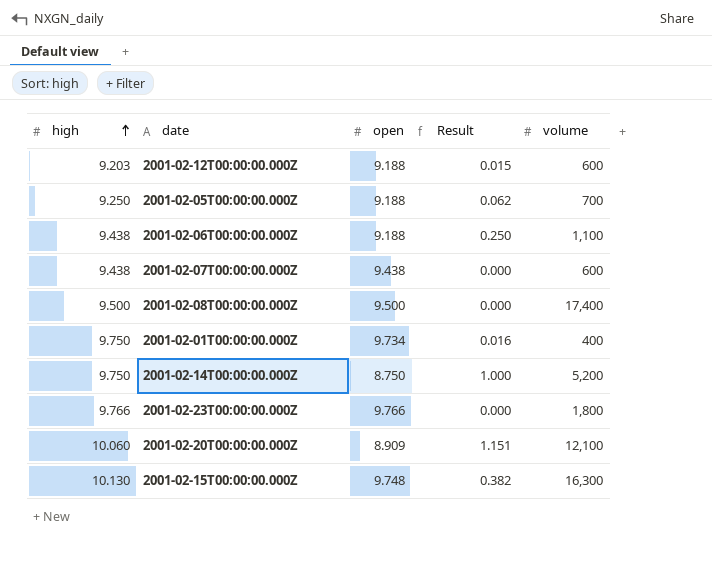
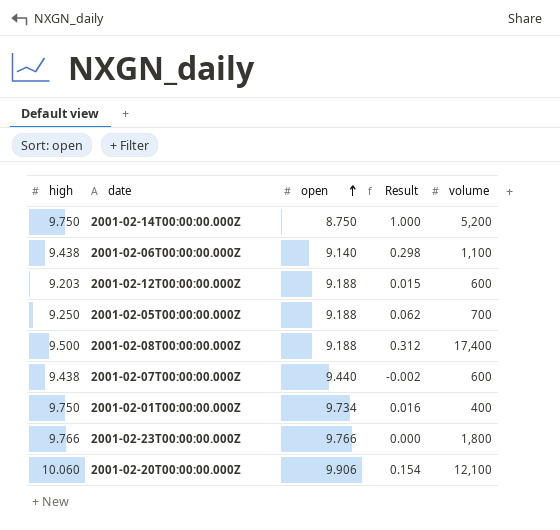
row order: high ascending -> open ascending
row 2001-02-15T00:00:00.000Z: 10.130 | 9.748 | 0.382 | 16,300 -> none
2001-02-06T00:00:00.000Z | open: 9.188 -> 9.140
2001-02-06T00:00:00.000Z | Result: 0.250 -> 0.298
2001-02-08T00:00:00.000Z | open: 9.500 -> 9.188
2001-02-08T00:00:00.000Z | Result: 0.000 -> 0.312
2001-02-07T00:00:00.000Z | open: 9.438 -> 9.440
2001-02-07T00:00:00.000Z | Result: 0.000 -> -0.002
2001-02-20T00:00:00.000Z | open: 8.909 -> 9.906
2001-02-20T00:00:00.000Z | Result: 1.151 -> 0.154

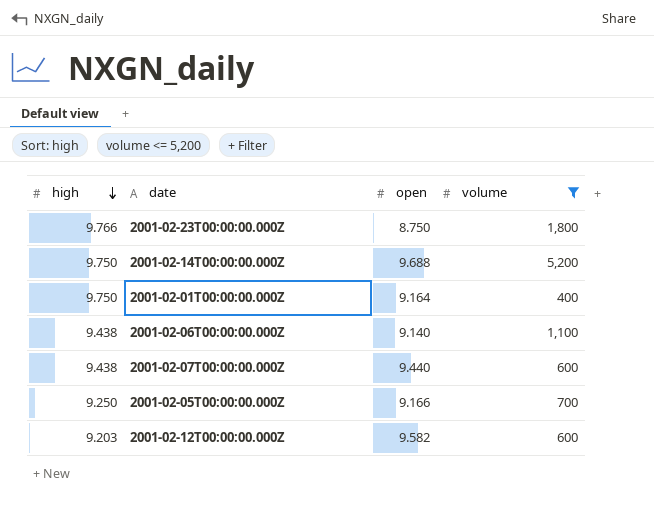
filter: none -> volume <= 5,200
row order: open ascending -> high descending
column Result | formula: [high] - [open] -> none
2001-02-23T00:00:00.000Z | open: 9.766 -> 8.750
2001-02-14T00:00:00.000Z | open: 8.750 -> 9.688
2001-02-01T00:00:00.000Z | open: 9.734 -> 9.164
2001-02-05T00:00:00.000Z | open: 9.188 -> 9.166
2001-02-12T00:00:00.000Z | open: 9.188 -> 9.582

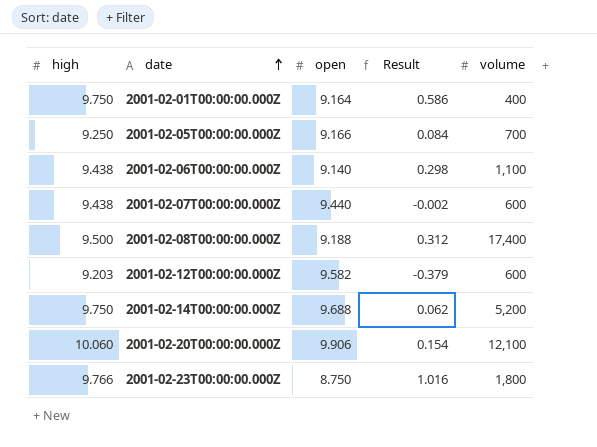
filter: volume <= 5,200 -> none
row order: high descending -> date ascending
column Result | formula: none -> [high] - [open]

